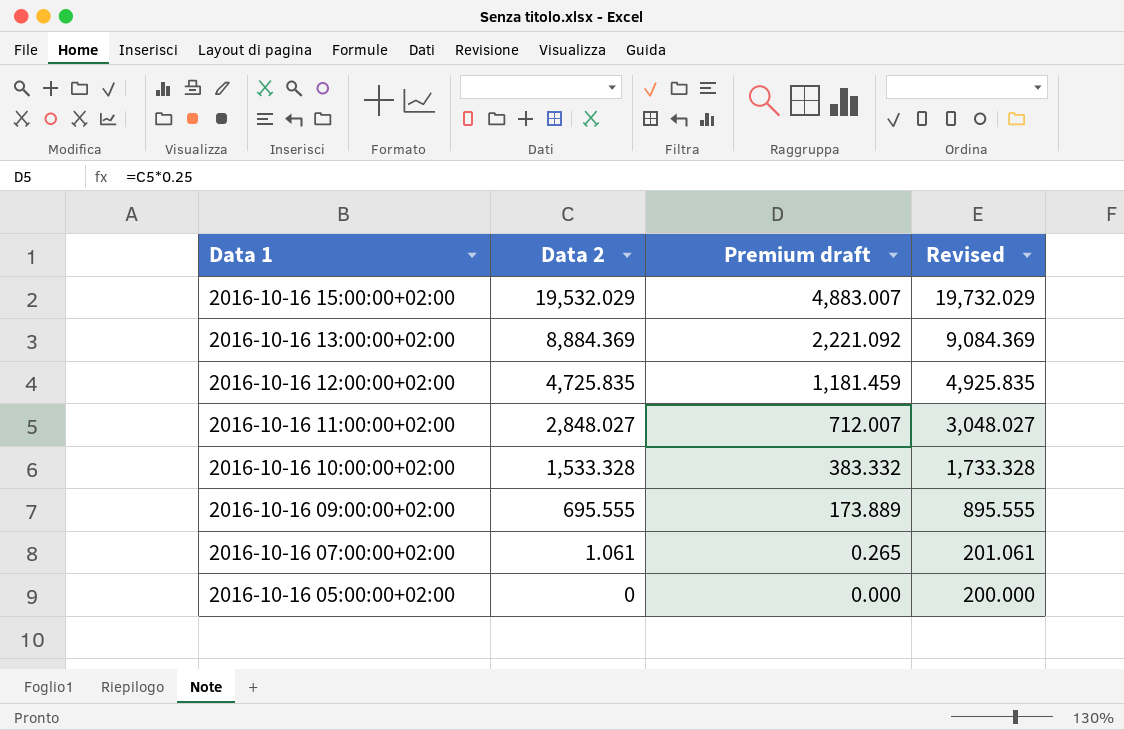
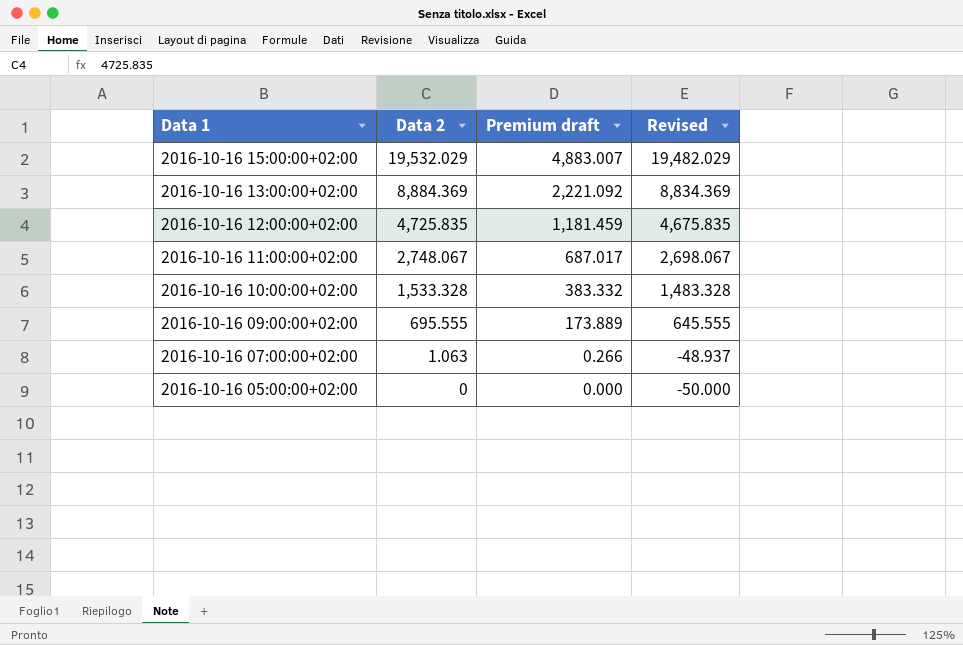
column Revised | formula: [Data 2] + 200 -> [Data 2] - 50
2016-10-16 11:00:00+02:00 | Data 2: 2,848.027 -> 2,748.067
2016-10-16 11:00:00+02:00 | Premium draft: 712.007 -> 687.017
2016-10-16 07:00:00+02:00 | Data 2: 1.061 -> 1.063
2016-10-16 07:00:00+02:00 | Premium draft: 0.265 -> 0.266

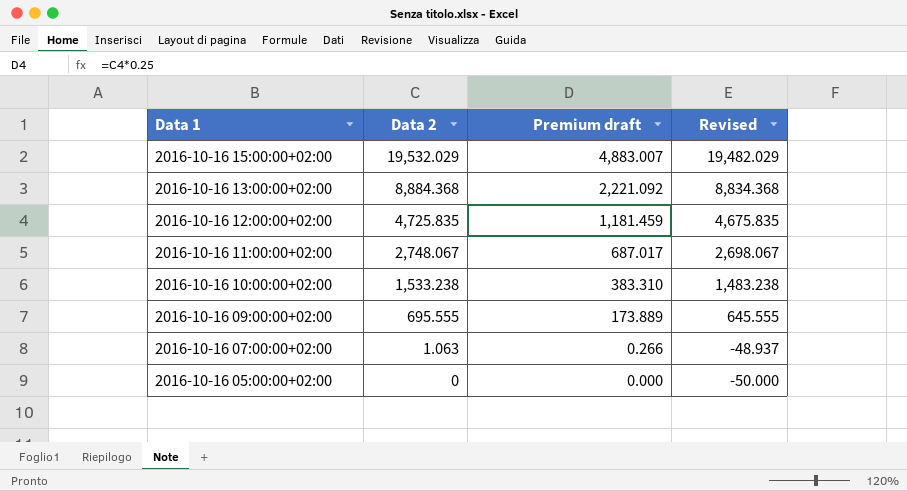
2016-10-16 13:00:00+02:00 | Data 2: 8,884.369 -> 8,884.368
2016-10-16 13:00:00+02:00 | Revised: 8,834.369 -> 8,834.368
2016-10-16 10:00:00+02:00 | Data 2: 1,533.328 -> 1,533.238
2016-10-16 10:00:00+02:00 | Premium draft: 383.332 -> 383.310
2016-10-16 10:00:00+02:00 | Revised: 1,483.328 -> 1,483.238

